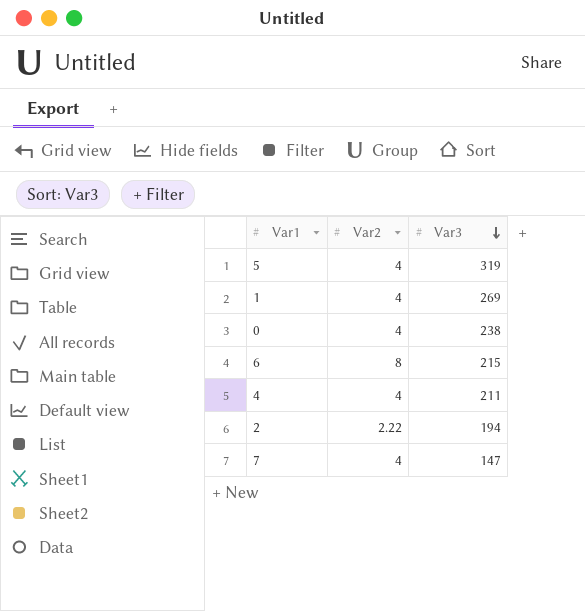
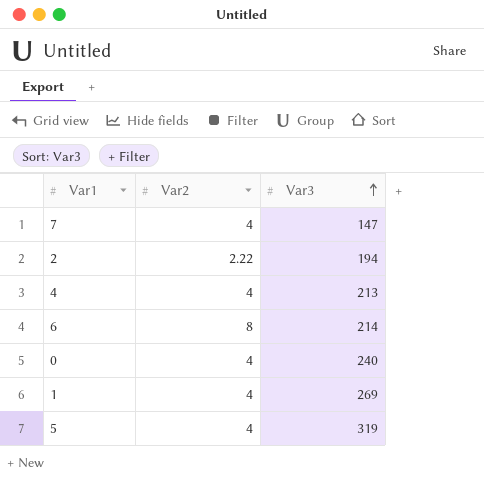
row order: Var3 descending -> Var3 ascending
4 | Var3: 211 -> 213
6 | Var3: 215 -> 214
0 | Var3: 238 -> 240

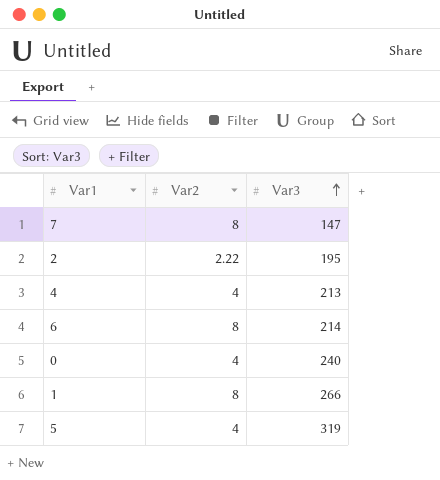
7 | Var2: 4 -> 8
2 | Var3: 194 -> 195
1 | Var2: 4 -> 8
1 | Var3: 269 -> 266

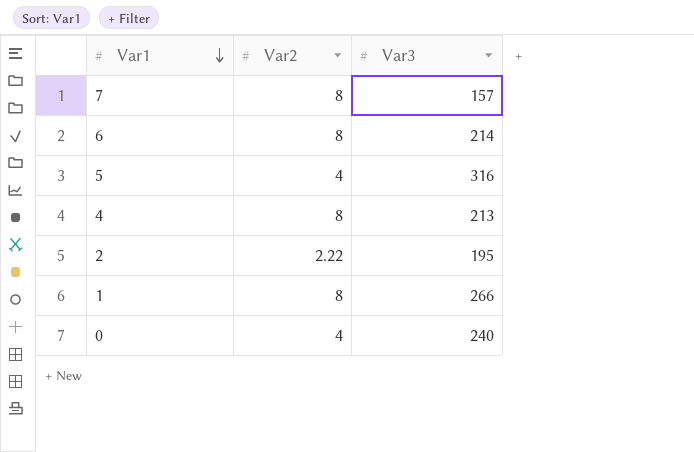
row order: Var3 ascending -> Var1 descending
7 | Var3: 147 -> 157
5 | Var3: 319 -> 316
4 | Var2: 4 -> 8

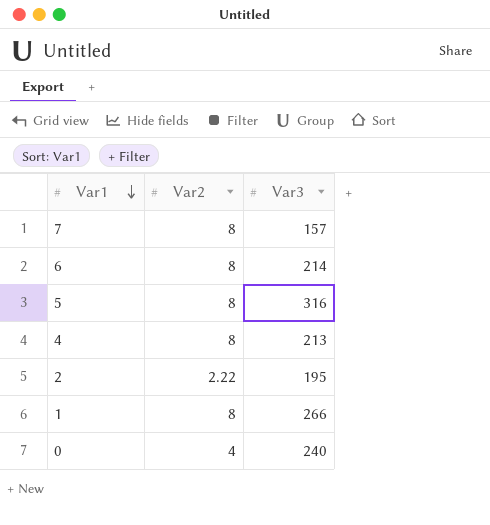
5 | Var2: 4 -> 8

